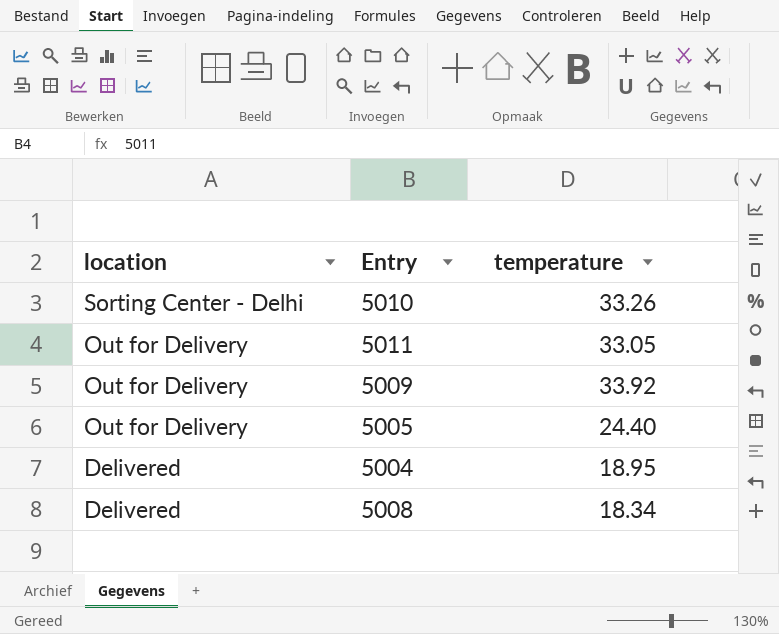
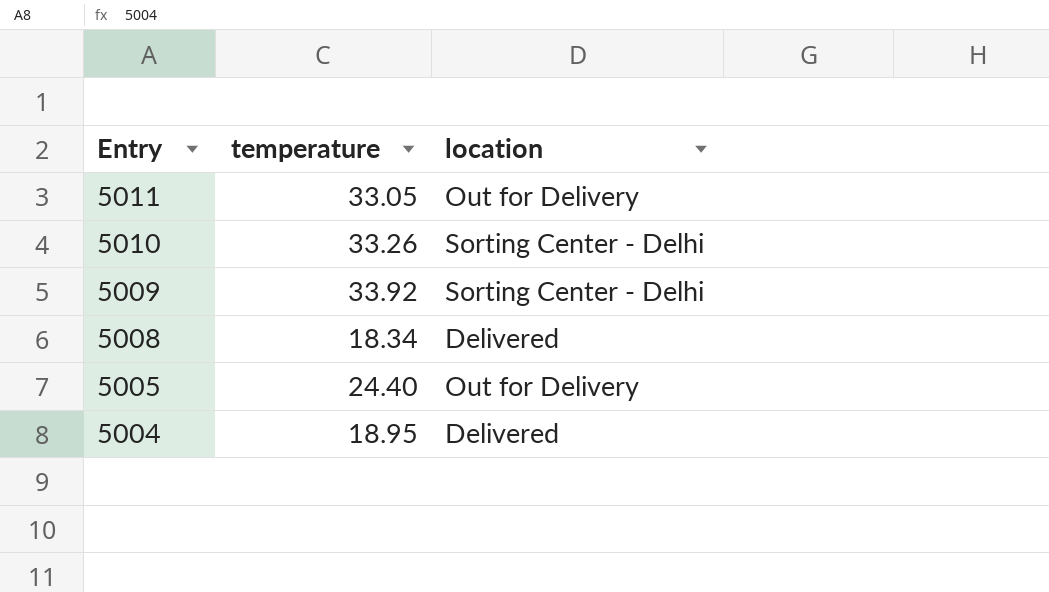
row order: location descending -> Entry descending
column location | position: 1 -> 3
5009 | location: Out for Delivery -> Sorting Center - Delhi

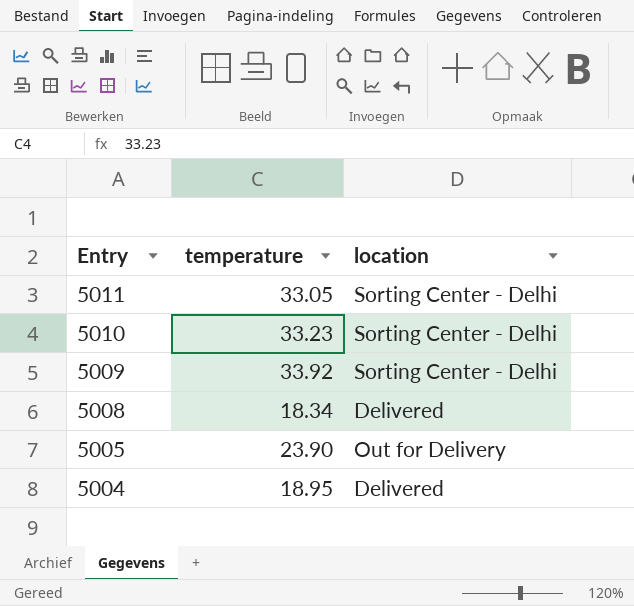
5011 | location: Out for Delivery -> Sorting Center - Delhi
5010 | temperature: 33.26 -> 33.23
5005 | temperature: 24.40 -> 23.90

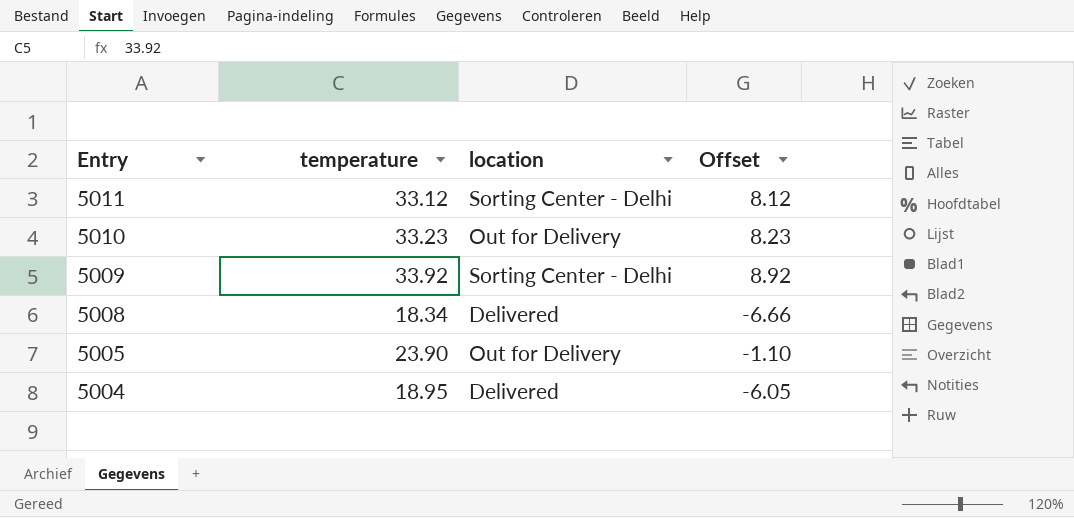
column Offset | formula: none -> [temperature] - 25
5011 | temperature: 33.05 -> 33.12
5010 | location: Sorting Center - Delhi -> Out for Delivery

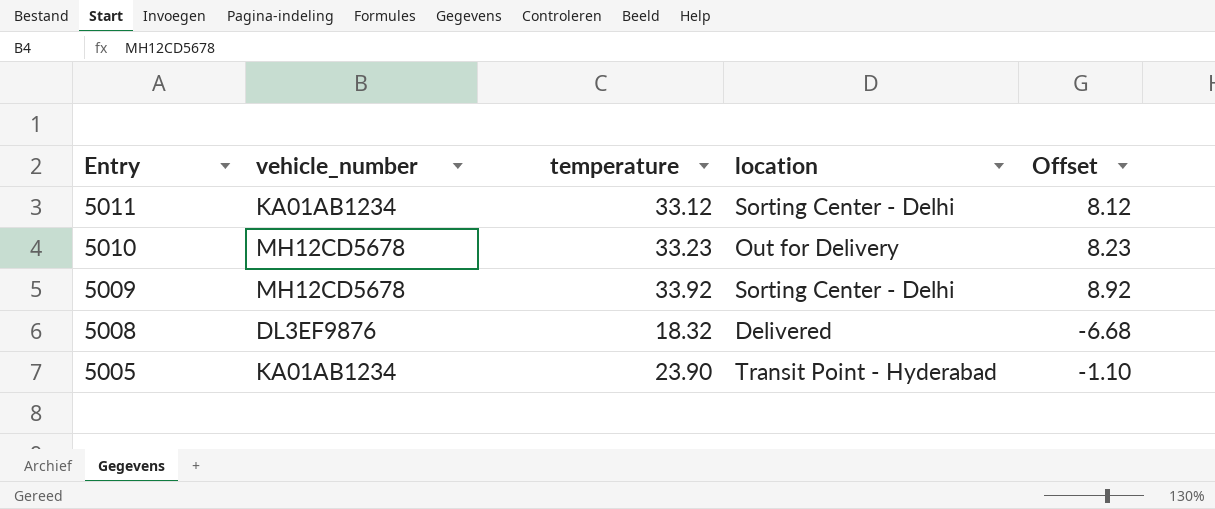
column vehicle_number | position: none -> 2
row 5004: 18.95 | Delivered | -6.05 -> none
5008 | temperature: 18.34 -> 18.32
5008 | Offset: -6.66 -> -6.68
5005 | location: Out for Delivery -> Transit Point - Hyderabad

